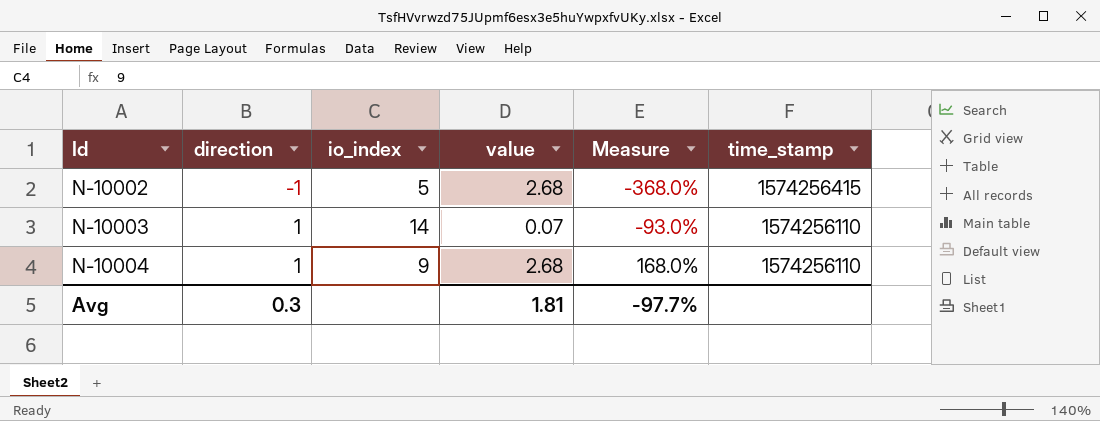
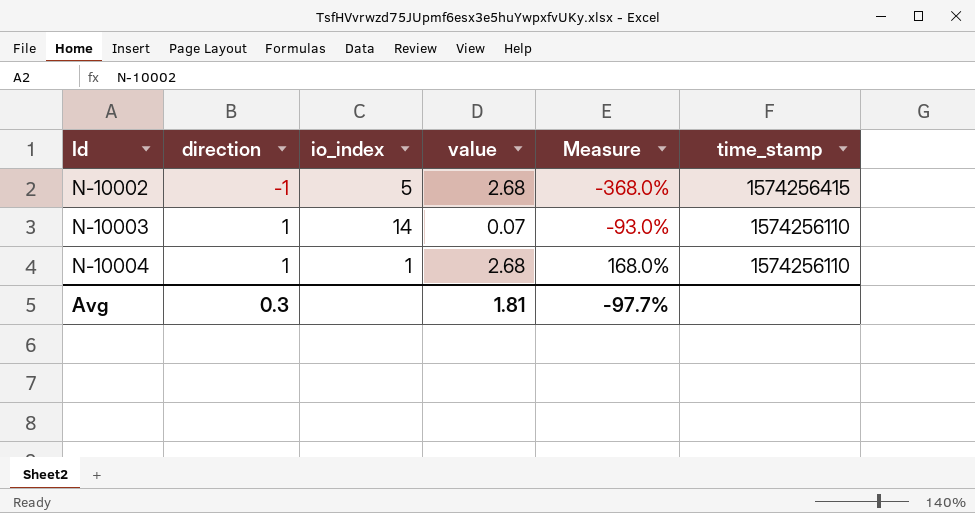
N-10004 | io_index: 9 -> 1

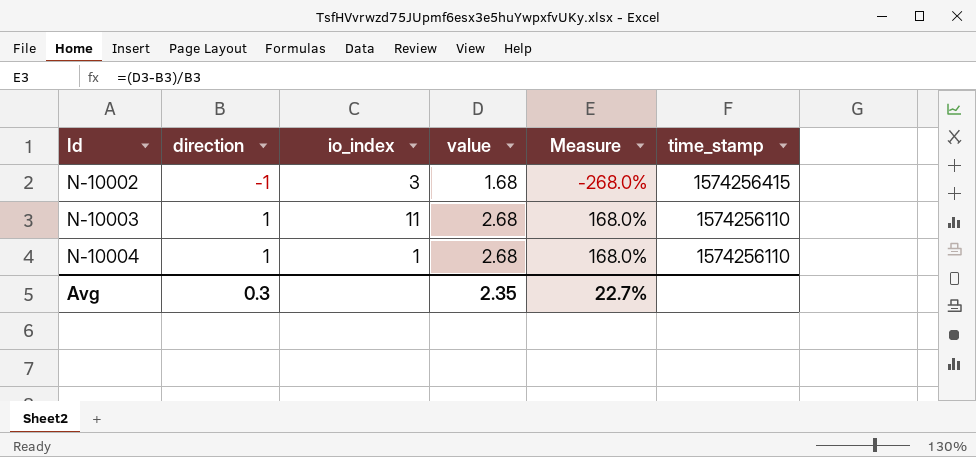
N-10002 | io_index: 5 -> 3
N-10002 | value: 2.68 -> 1.68
N-10002 | Measure: -368.0% -> -268.0%
N-10003 | io_index: 14 -> 11
N-10003 | value: 0.07 -> 2.68
N-10003 | Measure: -93.0% -> 168.0%
Avg | value: 1.81 -> 2.35
Avg | Measure: -97.7% -> 22.7%

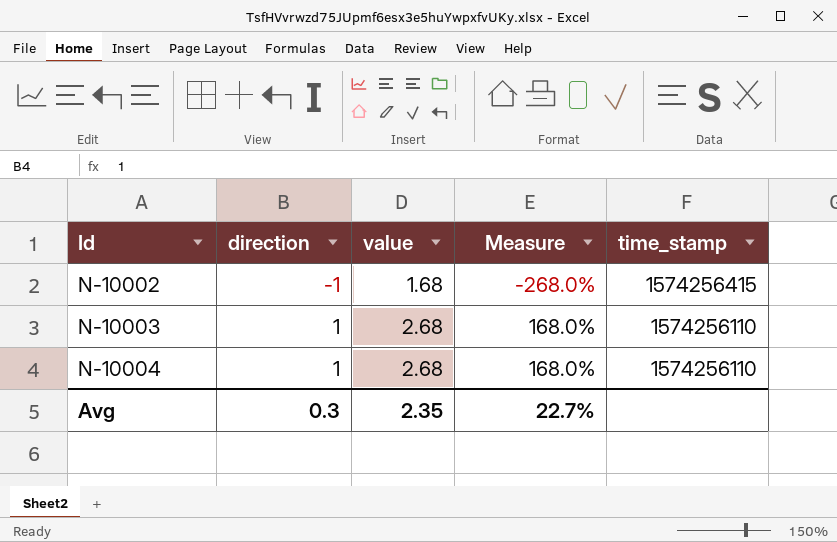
column io_index | position: 3 -> none

